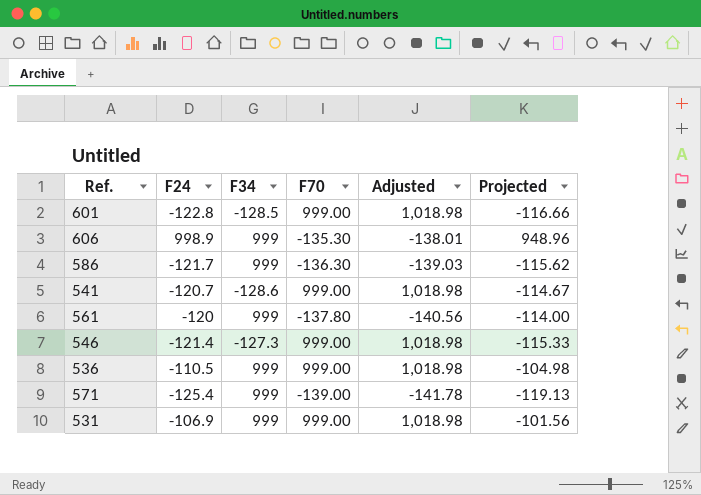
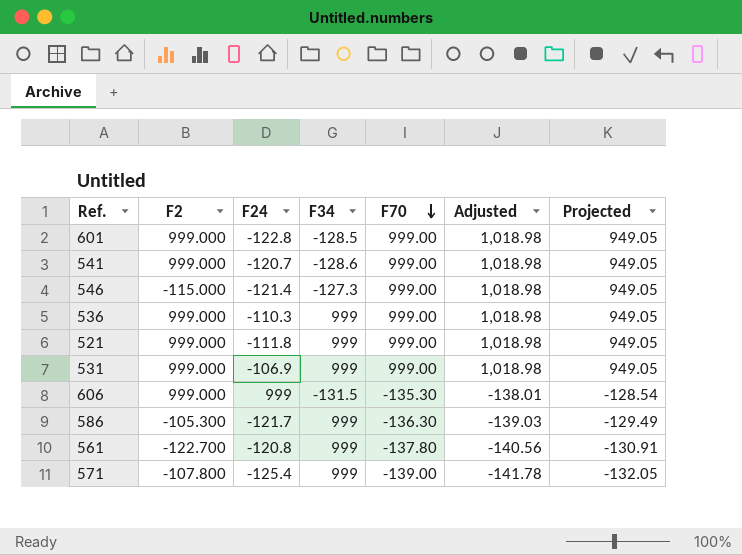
row order: none -> F70 descending
column F2 | position: none -> 2
column Projected | formula: [F24] * 0.95 -> [F70] * 0.95
536 | F24: -110.5 -> -110.3
row 521: none -> 999.000 | -111.8 | 999 | 999.00 | 1,018.98 | 949.05
606 | F24: 998.9 -> 999
606 | F34: 999 -> -131.5
561 | F24: -120 -> -120.8

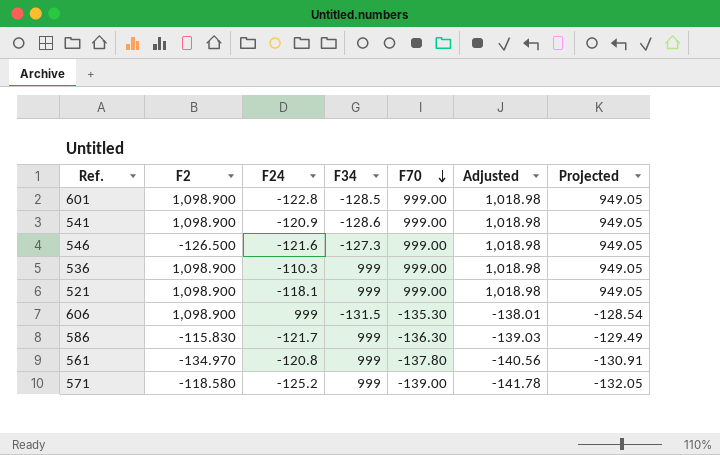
row 531: 999.000 | -106.9 | 999 | 999.00 | 1,018.98 | 949.05 -> none
601 | F2: 999.000 -> 1,098.900
541 | F2: 999.000 -> 1,098.900
541 | F24: -120.7 -> -120.9
546 | F2: -115.000 -> -126.500
546 | F24: -121.4 -> -121.6
536 | F2: 999.000 -> 1,098.900
521 | F2: 999.000 -> 1,098.900
521 | F24: -111.8 -> -118.1
606 | F2: 999.000 -> 1,098.900
586 | F2: -105.300 -> -115.830
561 | F2: -122.700 -> -134.970
571 | F2: -107.800 -> -118.580
571 | F24: -125.4 -> -125.2

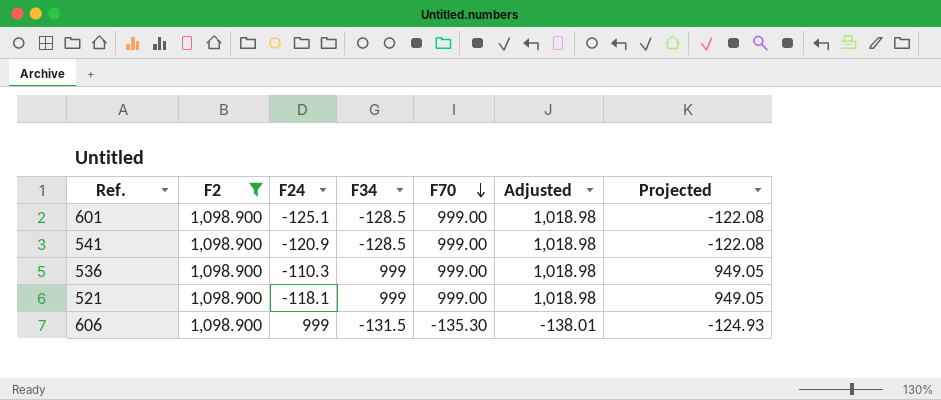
filter: none -> F2 = 1,098.900
column Projected | formula: [F70] * 0.95 -> [F34] * 0.95
601 | F24: -122.8 -> -125.1
541 | F34: -128.6 -> -128.5

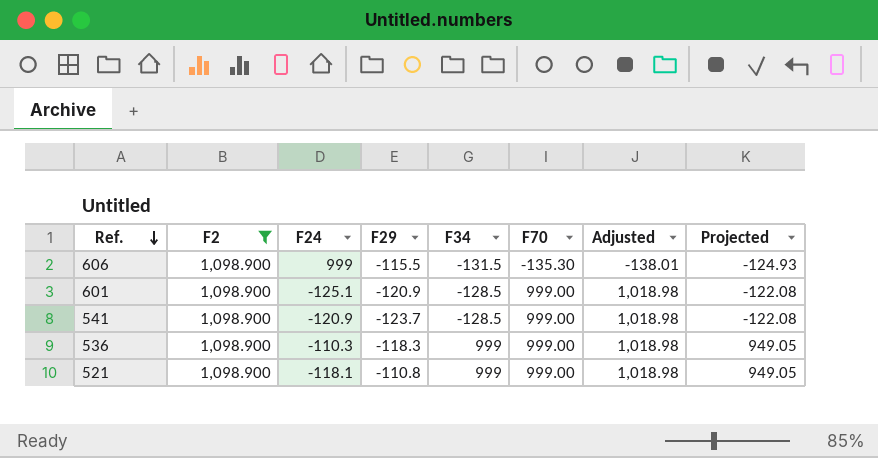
row order: F70 descending -> Ref. descending
column F29 | position: none -> 4

